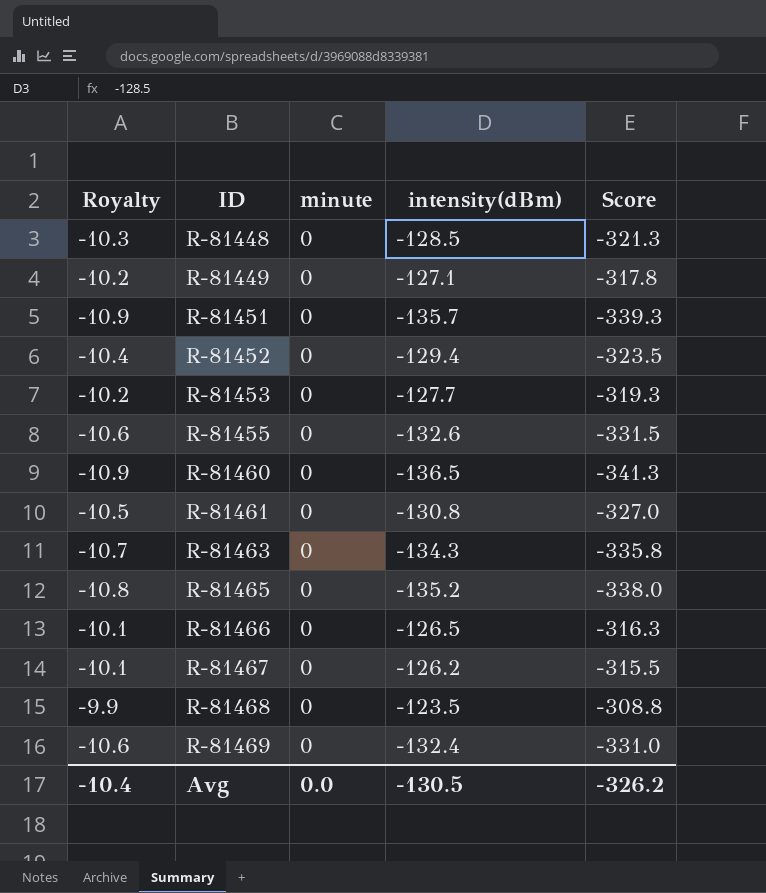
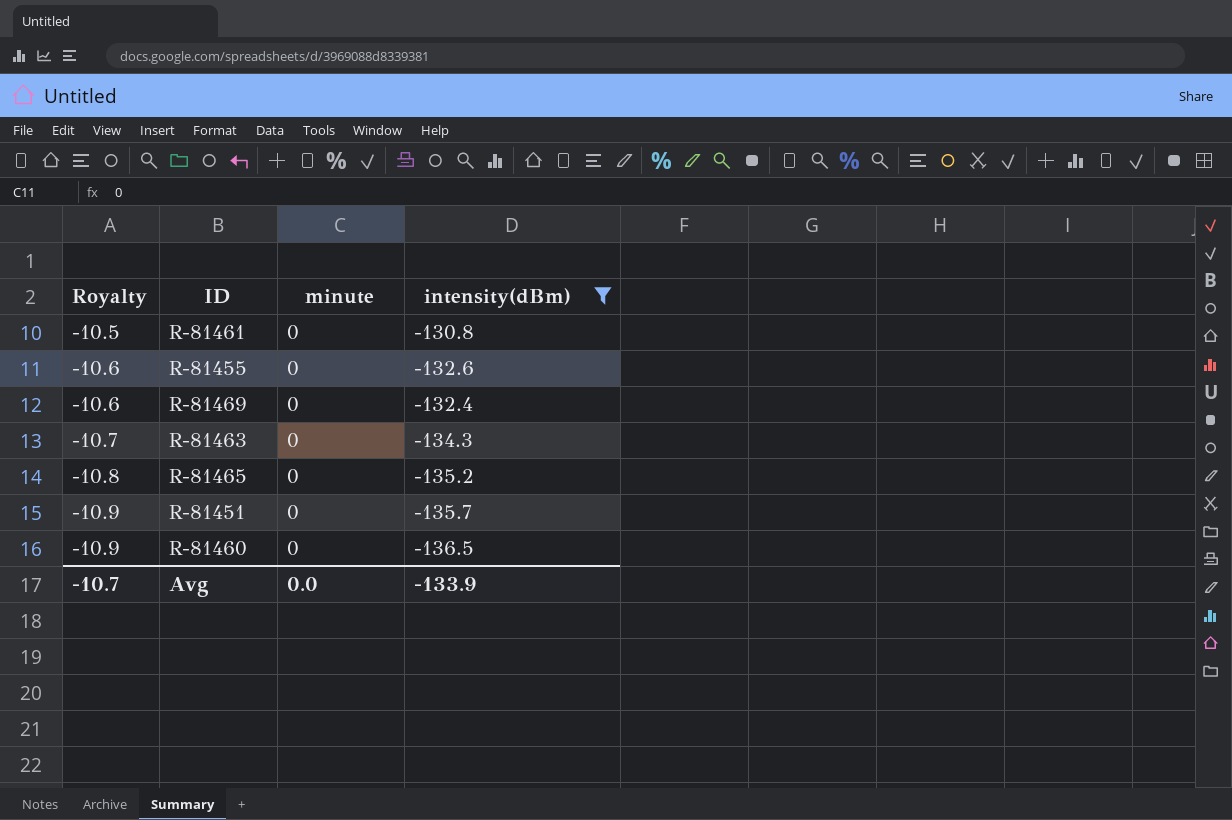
filter: none -> intensity(dBm) <= -130.8
row order: ID ascending -> Royalty descending
column Score | formula: [intensity(dBm)] * 2.5 -> none
Avg | Royalty: -10.4 -> -10.7
Avg | intensity(dBm): -130.5 -> -133.9

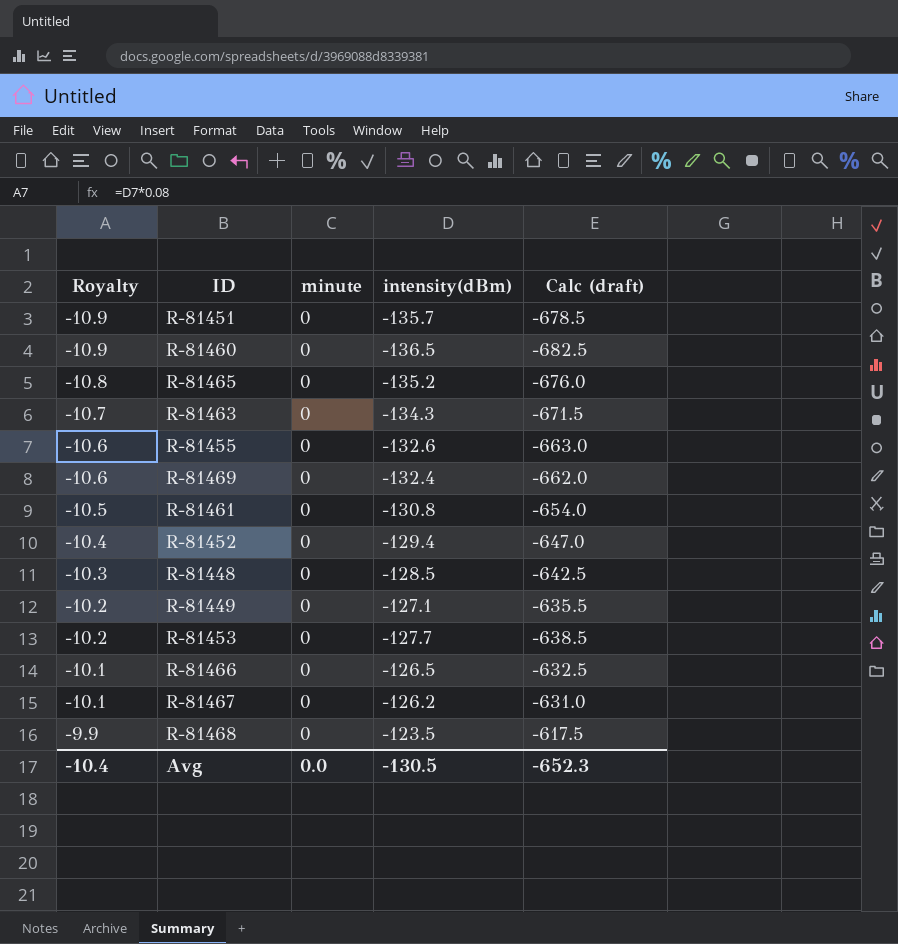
filter: intensity(dBm) <= -130.8 -> none
row order: Royalty descending -> Royalty ascending
column Calc (draft) | formula: none -> [intensity(dBm)] * 5
Avg | Royalty: -10.7 -> -10.4
Avg | intensity(dBm): -133.9 -> -130.5

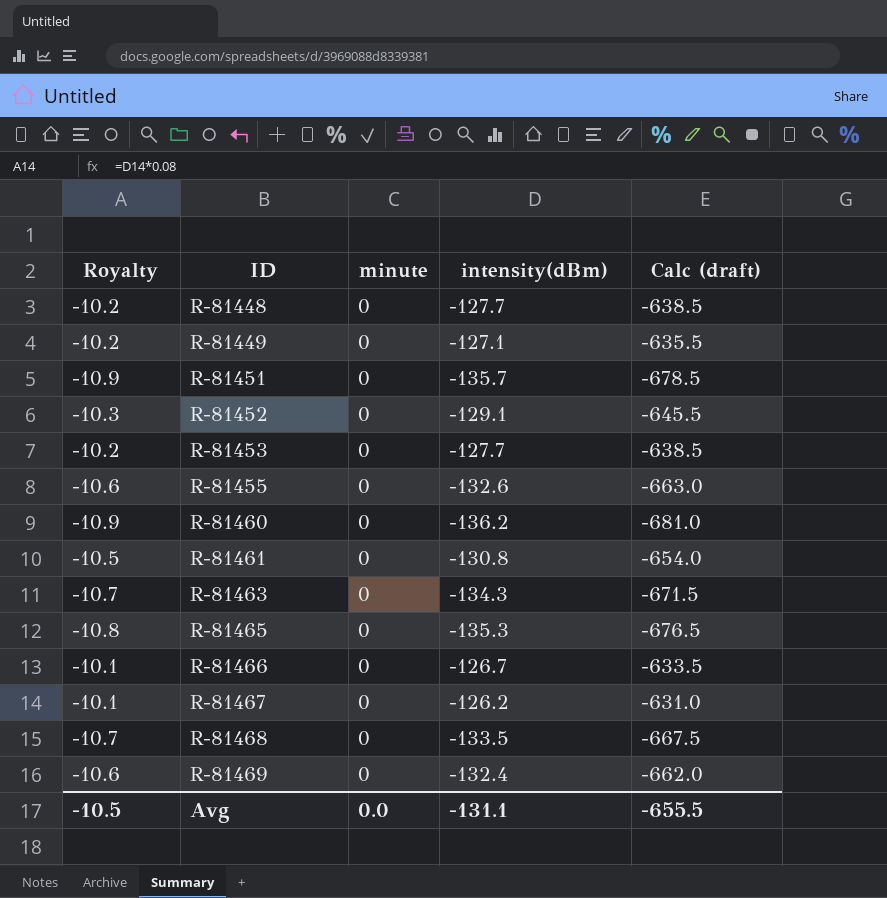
row order: Royalty ascending -> ID ascending
R-81448 | Royalty: -10.3 -> -10.2
R-81448 | intensity(dBm): -128.5 -> -127.7
R-81448 | Calc (draft): -642.5 -> -638.5
R-81452 | Royalty: -10.4 -> -10.3
R-81452 | intensity(dBm): -129.4 -> -129.1
R-81452 | Calc (draft): -647.0 -> -645.5
R-81460 | intensity(dBm): -136.5 -> -136.2
R-81460 | Calc (draft): -682.5 -> -681.0
R-81465 | intensity(dBm): -135.2 -> -135.3
R-81465 | Calc (draft): -676.0 -> -676.5
R-81466 | intensity(dBm): -126.5 -> -126.7
R-81466 | Calc (draft): -632.5 -> -633.5
R-81468 | Royalty: -9.9 -> -10.7
R-81468 | intensity(dBm): -123.5 -> -133.5
R-81468 | Calc (draft): -617.5 -> -667.5
Avg | Royalty: -10.4 -> -10.5
Avg | intensity(dBm): -130.5 -> -131.1
Avg | Calc (draft): -652.3 -> -655.5

